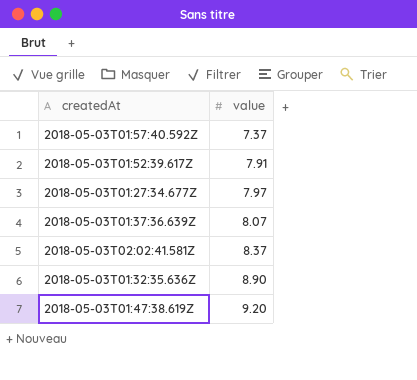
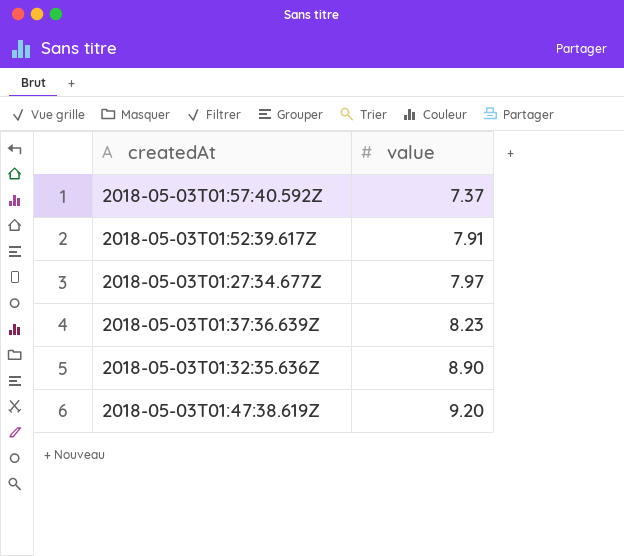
row 2018-05-03T02:02:41.581Z: 8.37 -> none
2018-05-03T01:37:36.639Z | value: 8.07 -> 8.23

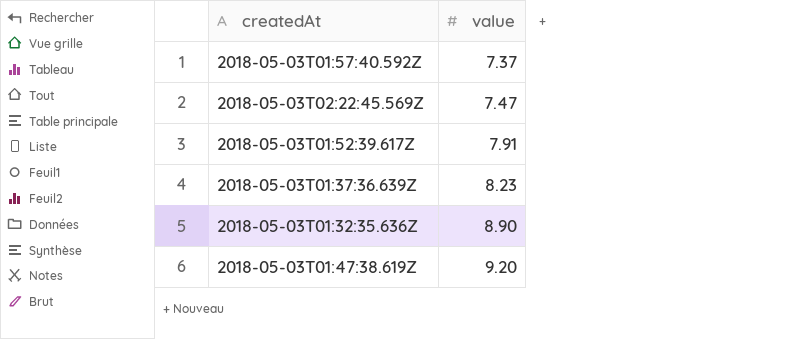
row 2018-05-03T01:27:34.677Z: 7.97 -> none
row 2018-05-03T02:22:45.569Z: none -> 7.47

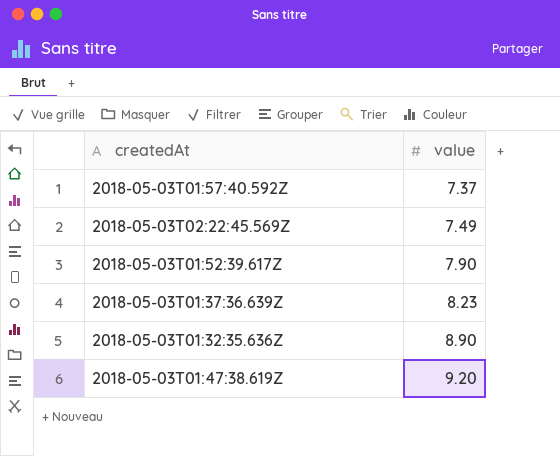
2018-05-03T02:22:45.569Z | value: 7.47 -> 7.49
2018-05-03T01:52:39.617Z | value: 7.91 -> 7.90

